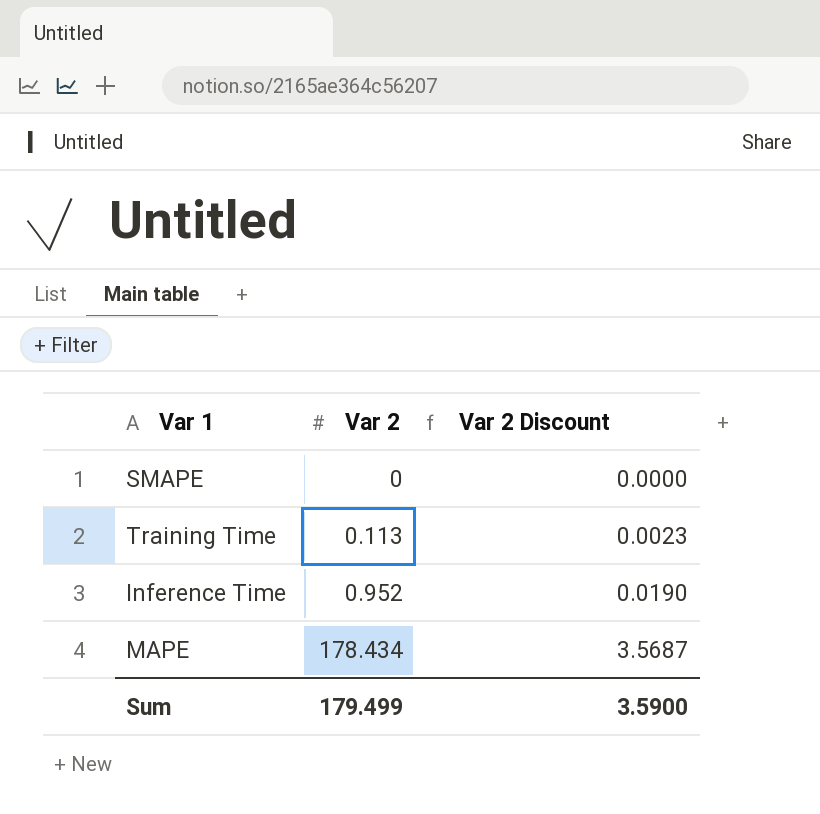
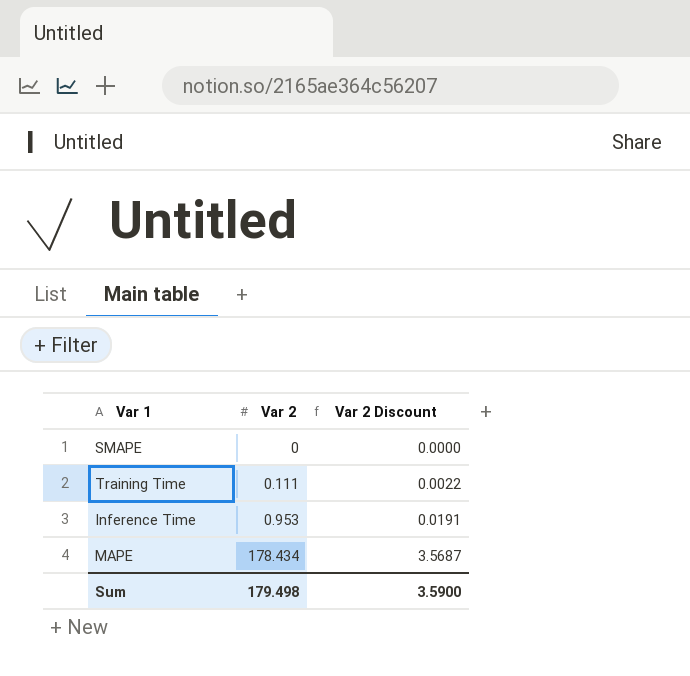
Training Time | Var 2: 0.113 -> 0.111
Training Time | Var 2 Discount: 0.0023 -> 0.0022
Inference Time | Var 2: 0.952 -> 0.953
Inference Time | Var 2 Discount: 0.0190 -> 0.0191
Sum | Var 2: 179.499 -> 179.498

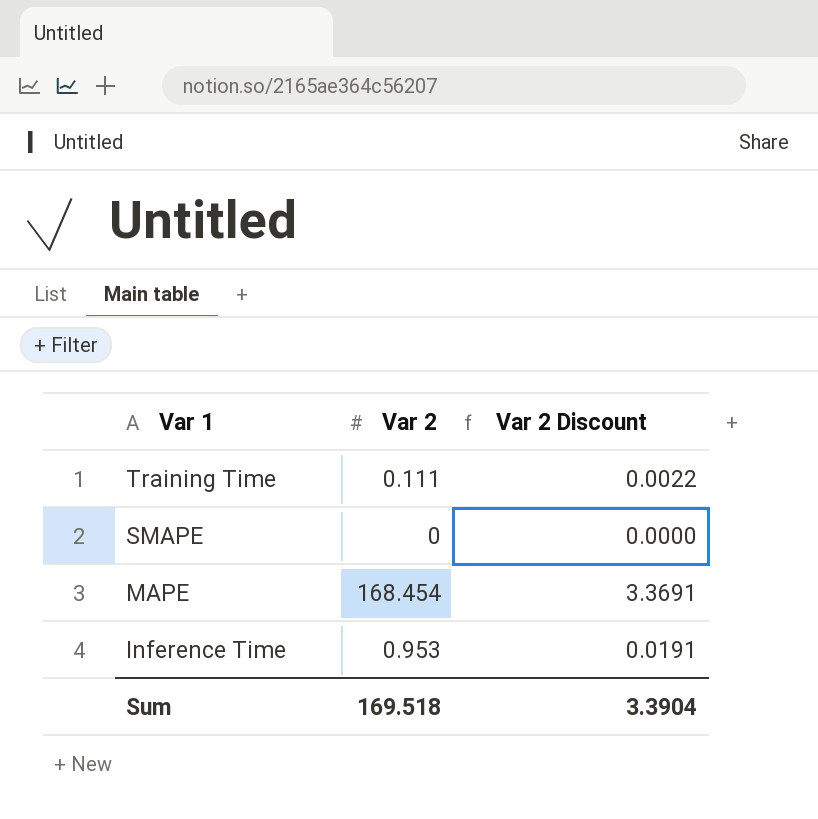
row order: Var 2 ascending -> Var 1 descending
MAPE | Var 2: 178.434 -> 168.454
MAPE | Var 2 Discount: 3.5687 -> 3.3691
Sum | Var 2: 179.498 -> 169.518
Sum | Var 2 Discount: 3.5900 -> 3.3904

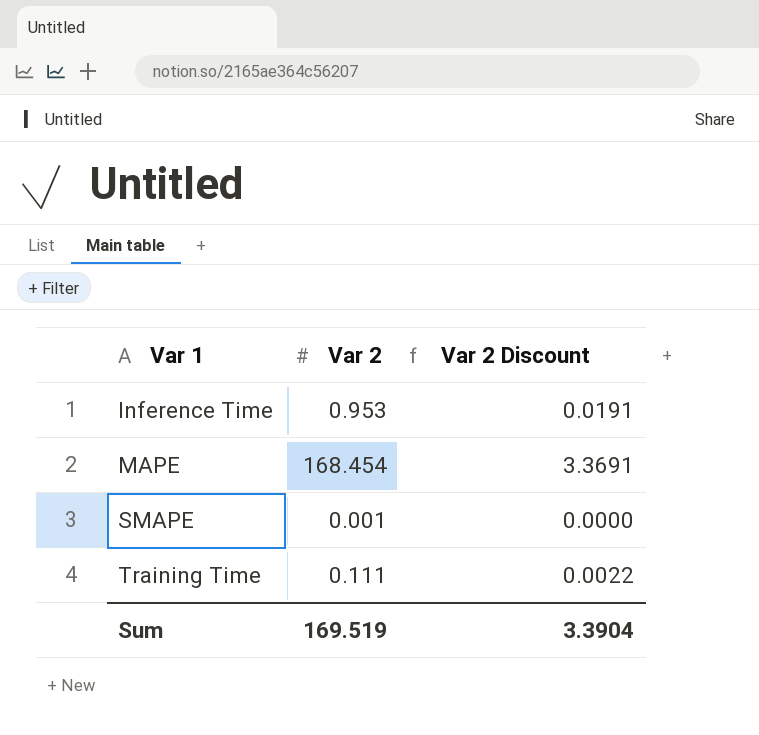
row order: Var 1 descending -> Var 1 ascending
SMAPE | Var 2: 0 -> 0.001
Sum | Var 2: 169.518 -> 169.519

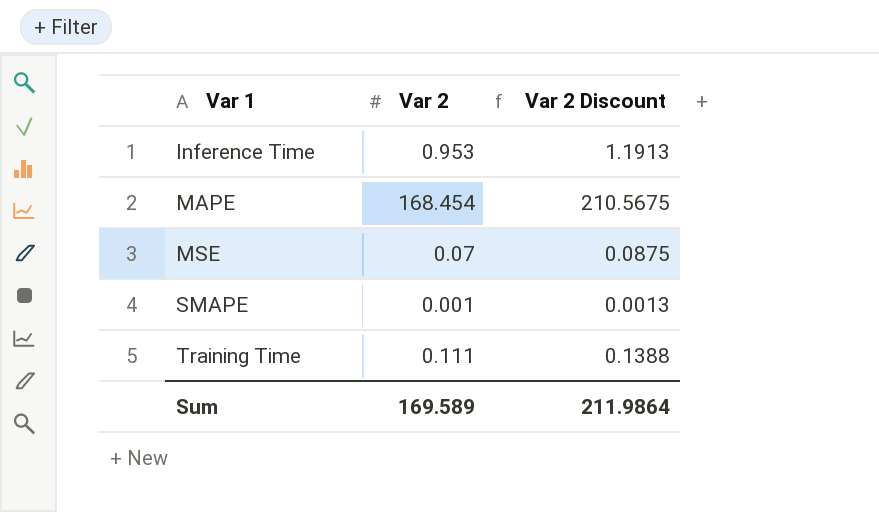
column Var 2 Discount | formula: [Var 2] * 0.02 -> [Var 2] * 1.25
row MSE: none -> 0.07 | 0.0875
Sum | Var 2: 169.519 -> 169.589
Sum | Var 2 Discount: 3.3904 -> 211.9864

